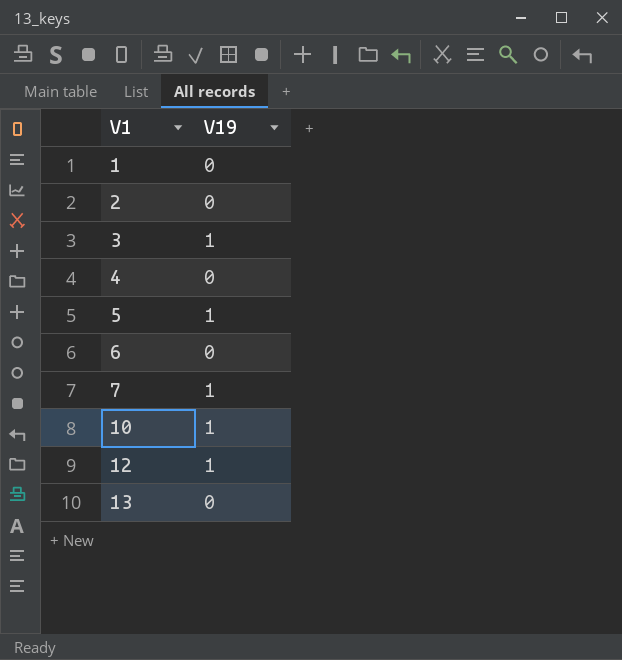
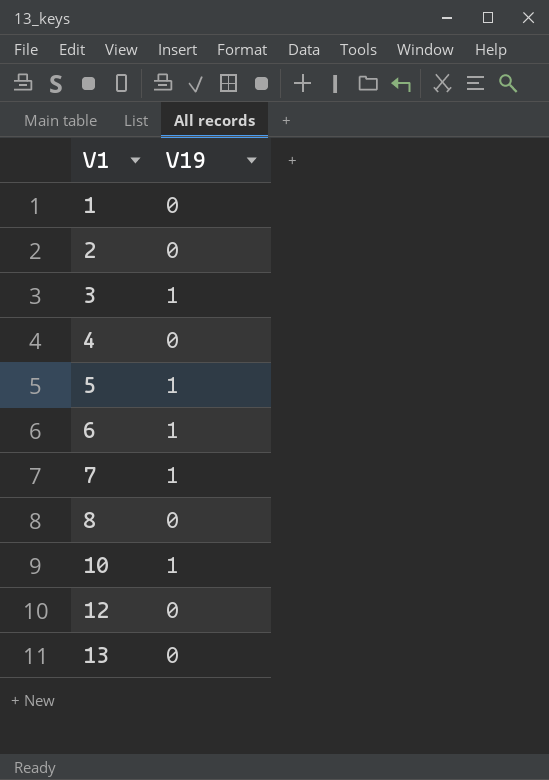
6 | V19: 0 -> 1
row 8: none -> 0
12 | V19: 1 -> 0

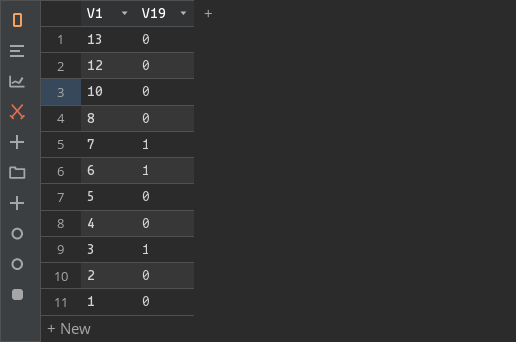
row order: V1 ascending -> V1 descending
10 | V19: 1 -> 0
5 | V19: 1 -> 0

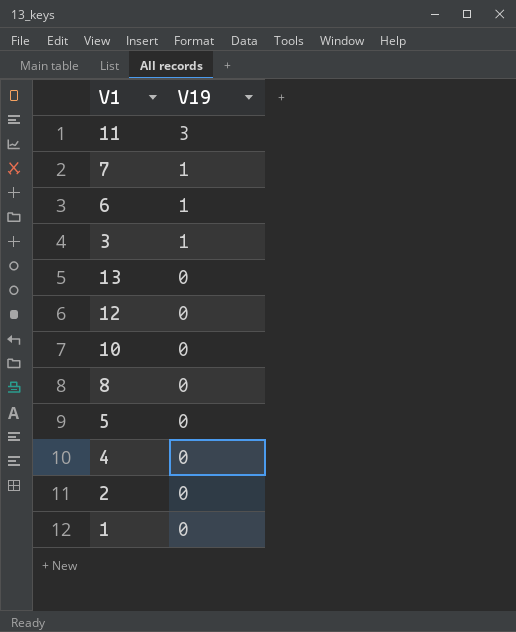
row order: V1 descending -> V19 descending
row 11: none -> 3

